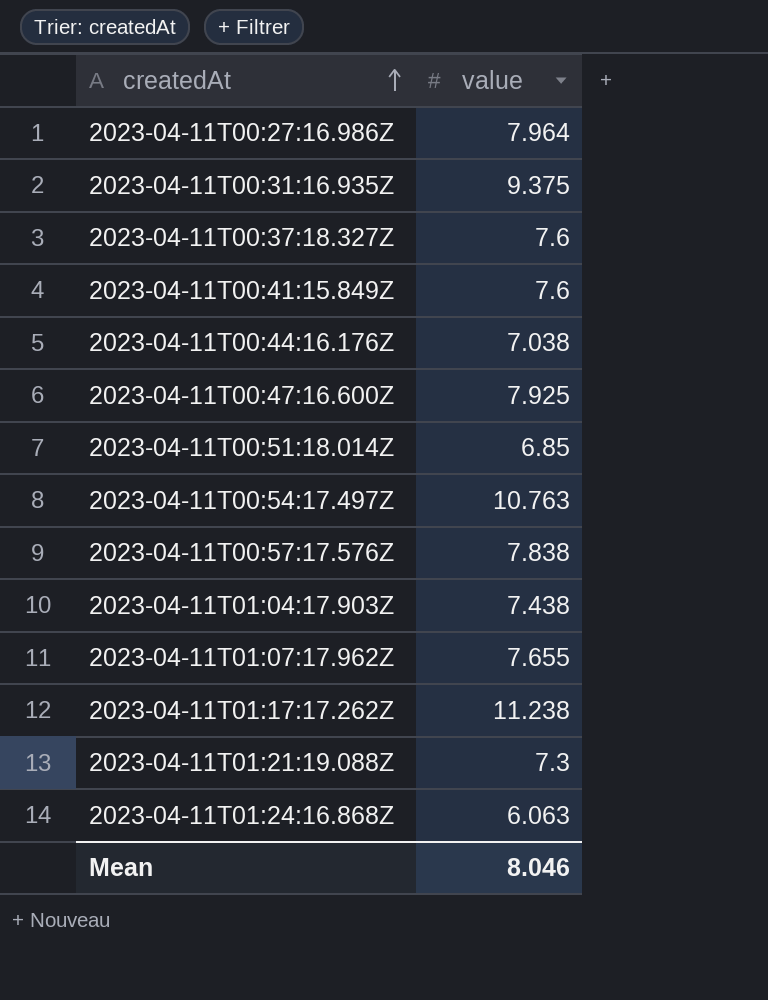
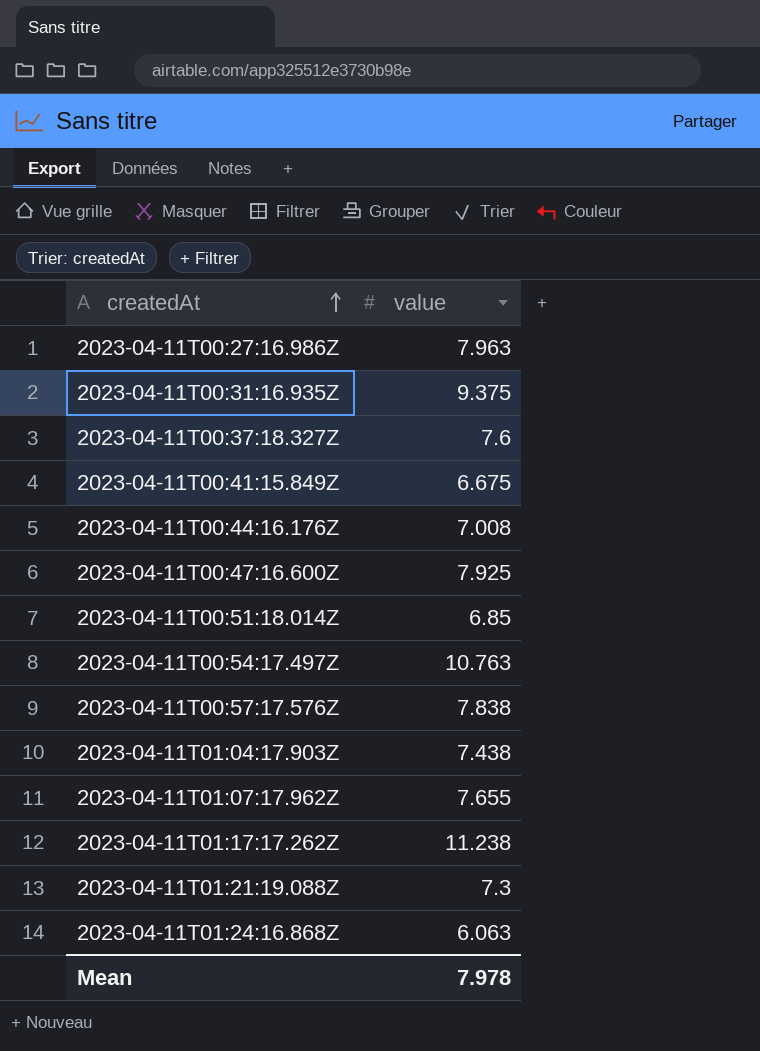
2023-04-11T00:27:16.986Z | value: 7.964 -> 7.963
2023-04-11T00:41:15.849Z | value: 7.6 -> 6.675
2023-04-11T00:44:16.176Z | value: 7.038 -> 7.008
Mean | value: 8.046 -> 7.978

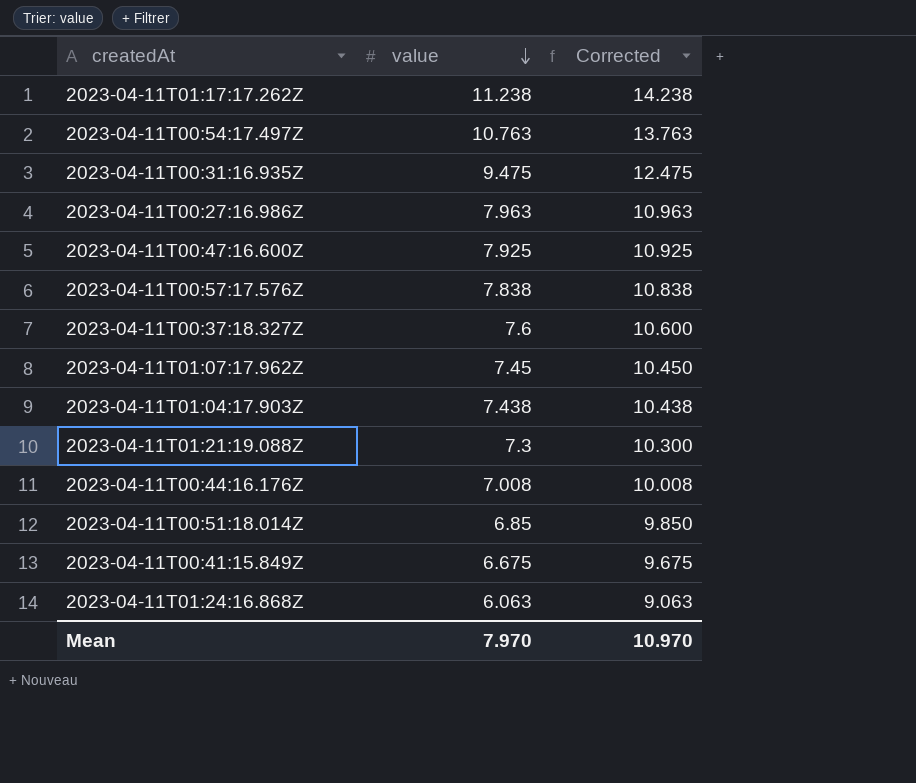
row order: createdAt ascending -> value descending
column Corrected | formula: none -> [value] + 3
2023-04-11T00:31:16.935Z | value: 9.375 -> 9.475
2023-04-11T01:07:17.962Z | value: 7.655 -> 7.45
Mean | value: 7.978 -> 7.970

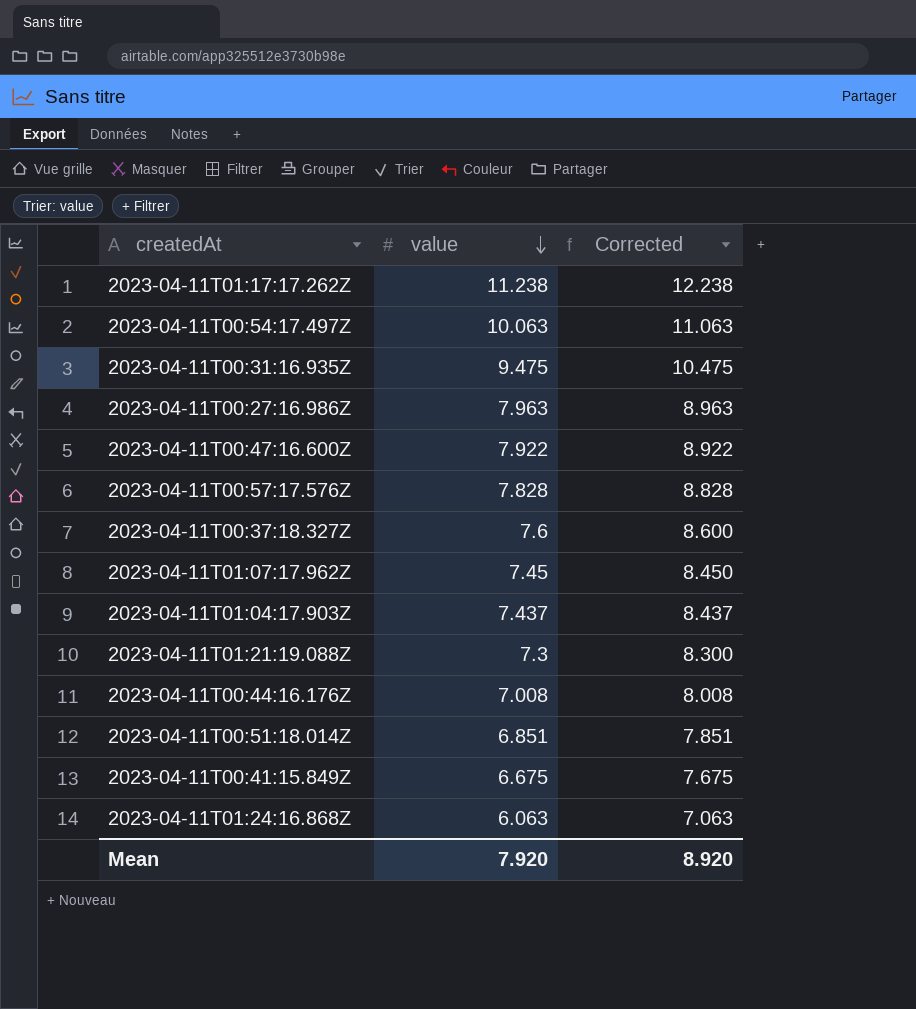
column Corrected | formula: [value] + 3 -> [value] + 1
2023-04-11T00:54:17.497Z | value: 10.763 -> 10.063
2023-04-11T00:47:16.600Z | value: 7.925 -> 7.922
2023-04-11T00:57:17.576Z | value: 7.838 -> 7.828
2023-04-11T01:04:17.903Z | value: 7.438 -> 7.437
2023-04-11T00:51:18.014Z | value: 6.85 -> 6.851
Mean | value: 7.970 -> 7.920
Mean | Corrected: 10.970 -> 8.920

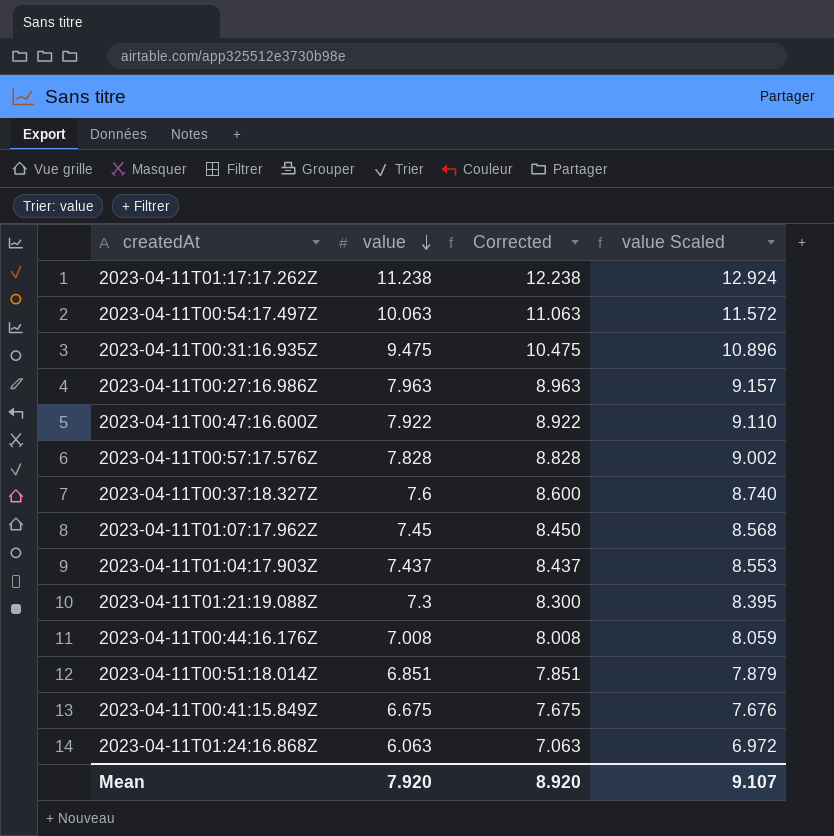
column value Scaled | formula: none -> [value] * 1.15

